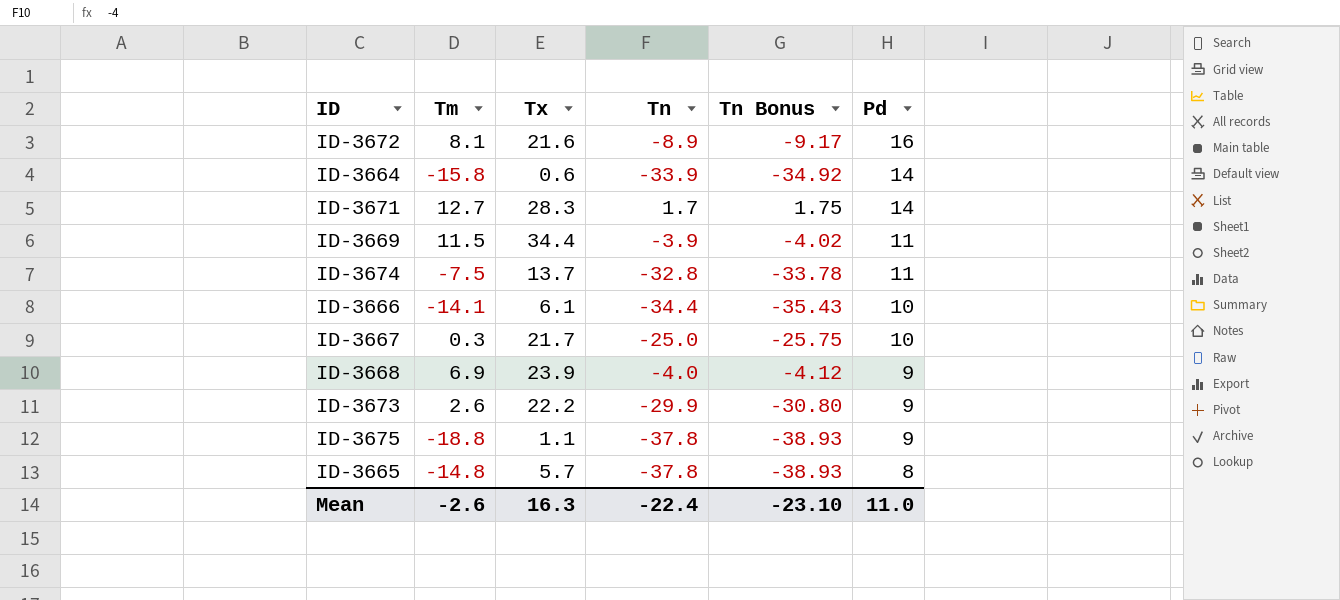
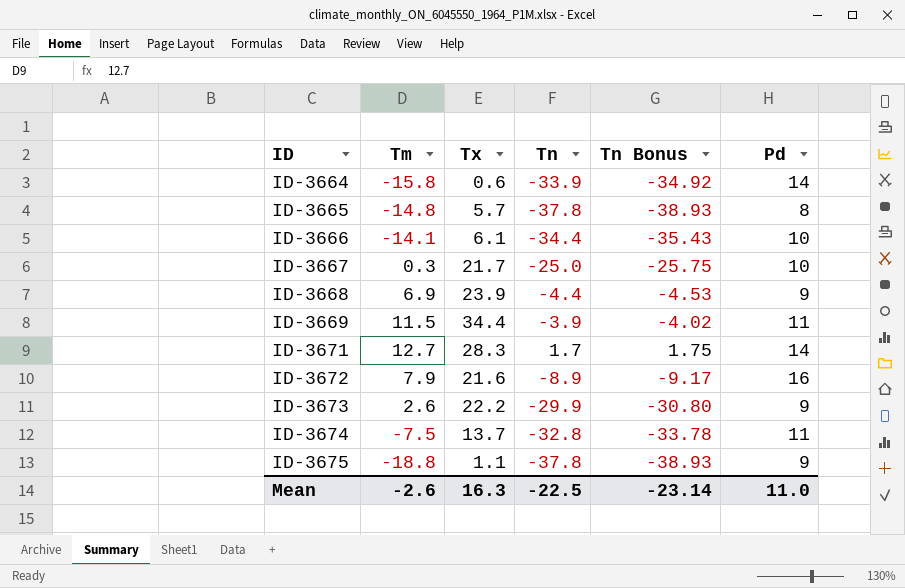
row order: Pd descending -> ID ascending
ID-3668 | Tn: -4.0 -> -4.4
ID-3668 | Tn Bonus: -4.12 -> -4.53
ID-3672 | Tm: 8.1 -> 7.9
Mean | Tn: -22.4 -> -22.5
Mean | Tn Bonus: -23.10 -> -23.14

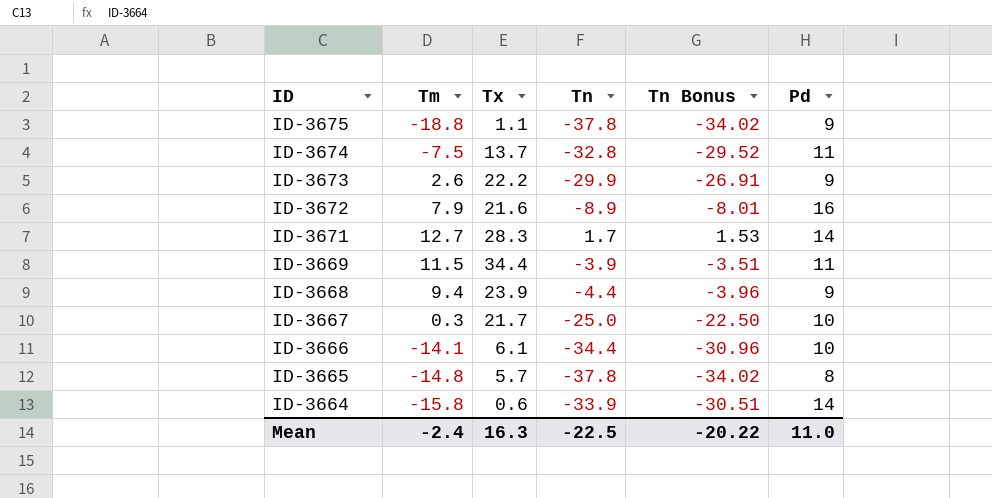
row order: ID ascending -> ID descending
column Tn Bonus | formula: [Tn] * 1.03 -> [Tn] * 0.9
ID-3668 | Tm: 6.9 -> 9.4
Mean | Tm: -2.6 -> -2.4
Mean | Tn Bonus: -23.14 -> -20.22

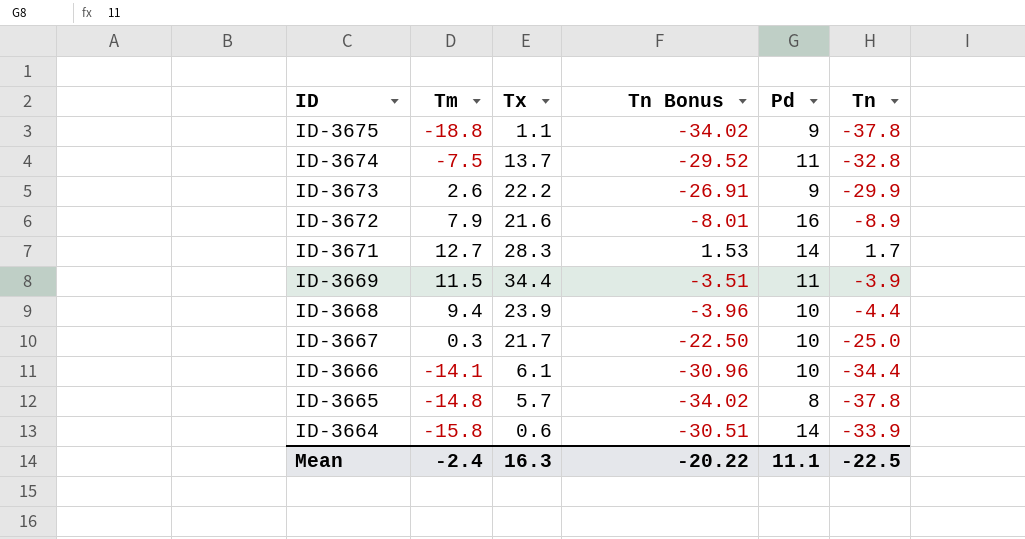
column Tn | position: 4 -> 6
ID-3668 | Pd: 9 -> 10
Mean | Pd: 11.0 -> 11.1

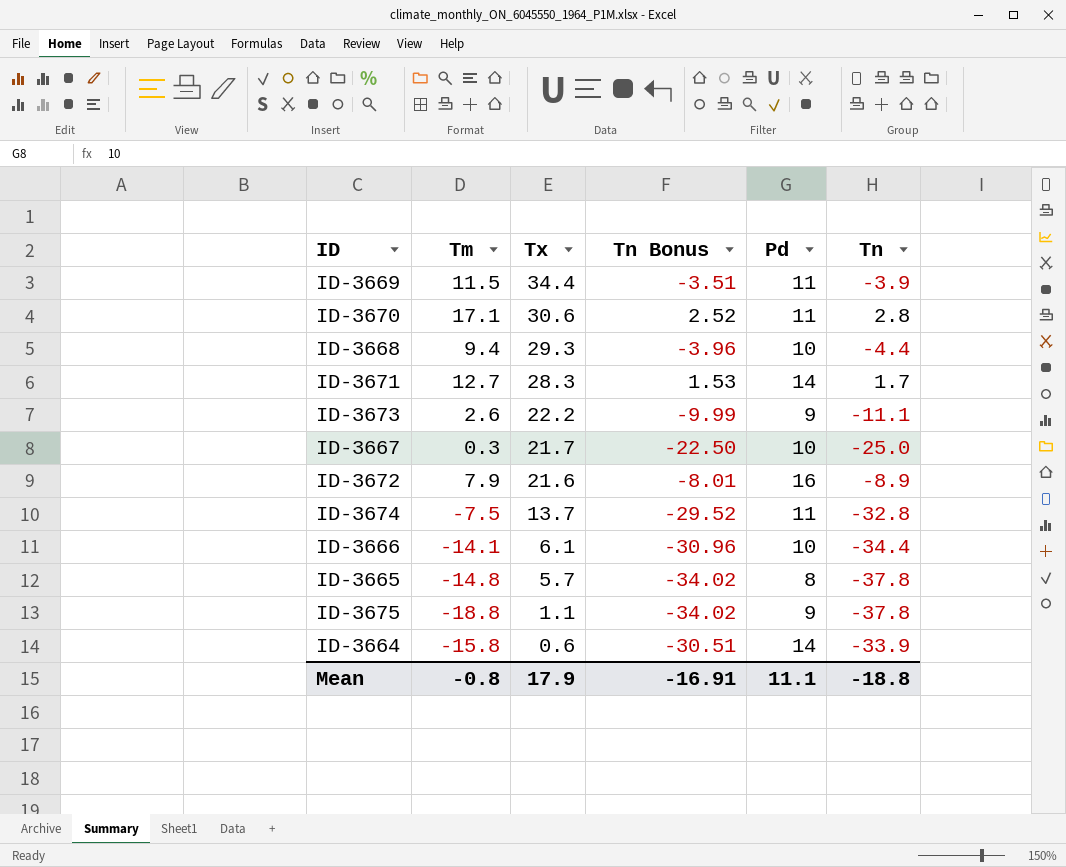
row order: ID descending -> Tx descending
row ID-3670: none -> 17.1 | 30.6 | 2.52 | 11 | 2.8
ID-3668 | Tx: 23.9 -> 29.3
ID-3673 | Tn Bonus: -26.91 -> -9.99
ID-3673 | Tn: -29.9 -> -11.1
Mean | Tm: -2.4 -> -0.8
Mean | Tx: 16.3 -> 17.9
Mean | Tn Bonus: -20.22 -> -16.91
Mean | Tn: -22.5 -> -18.8

